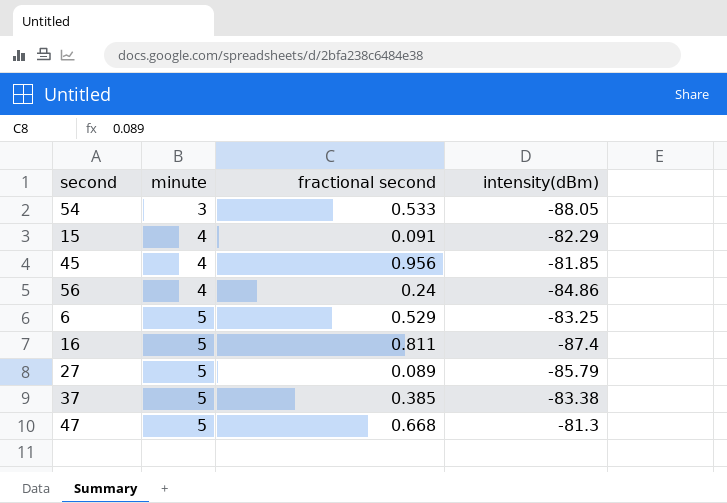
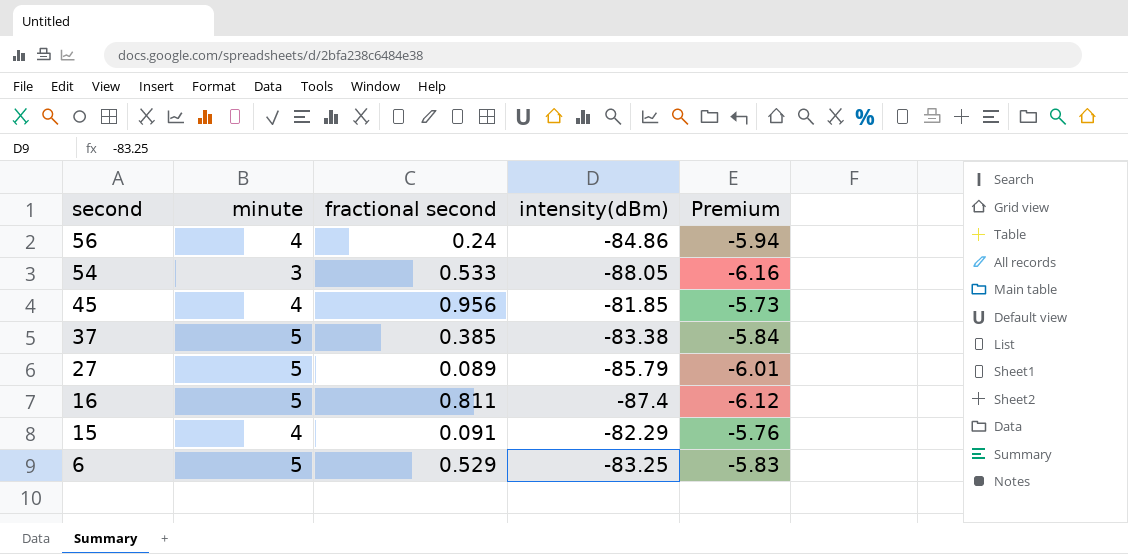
row order: minute ascending -> second descending
column Premium | formula: none -> [intensity(dBm)] * 0.07
row 47: 5 | 0.668 | -81.3 -> none

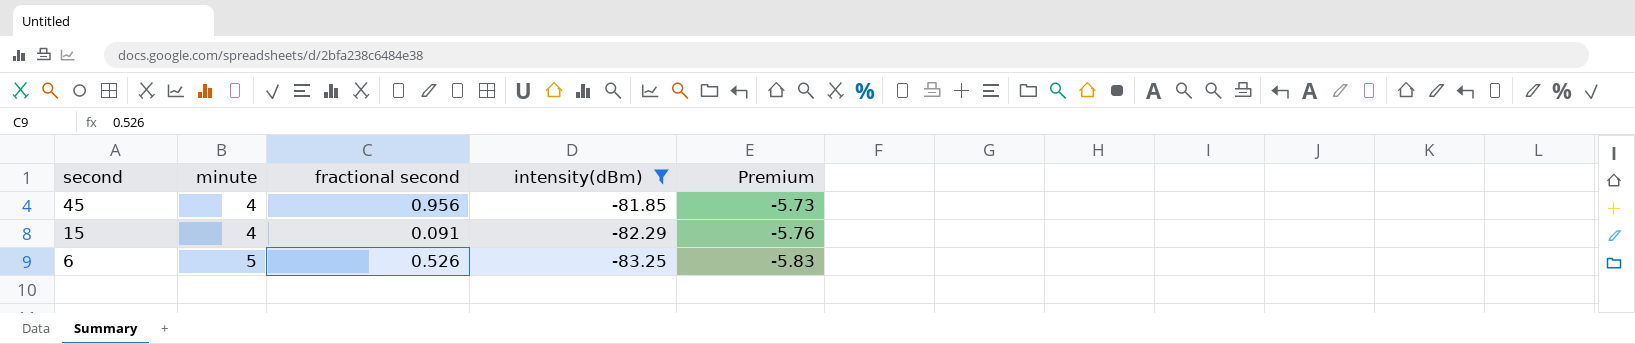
filter: none -> intensity(dBm) >= -83.25
6 | fractional second: 0.529 -> 0.526

